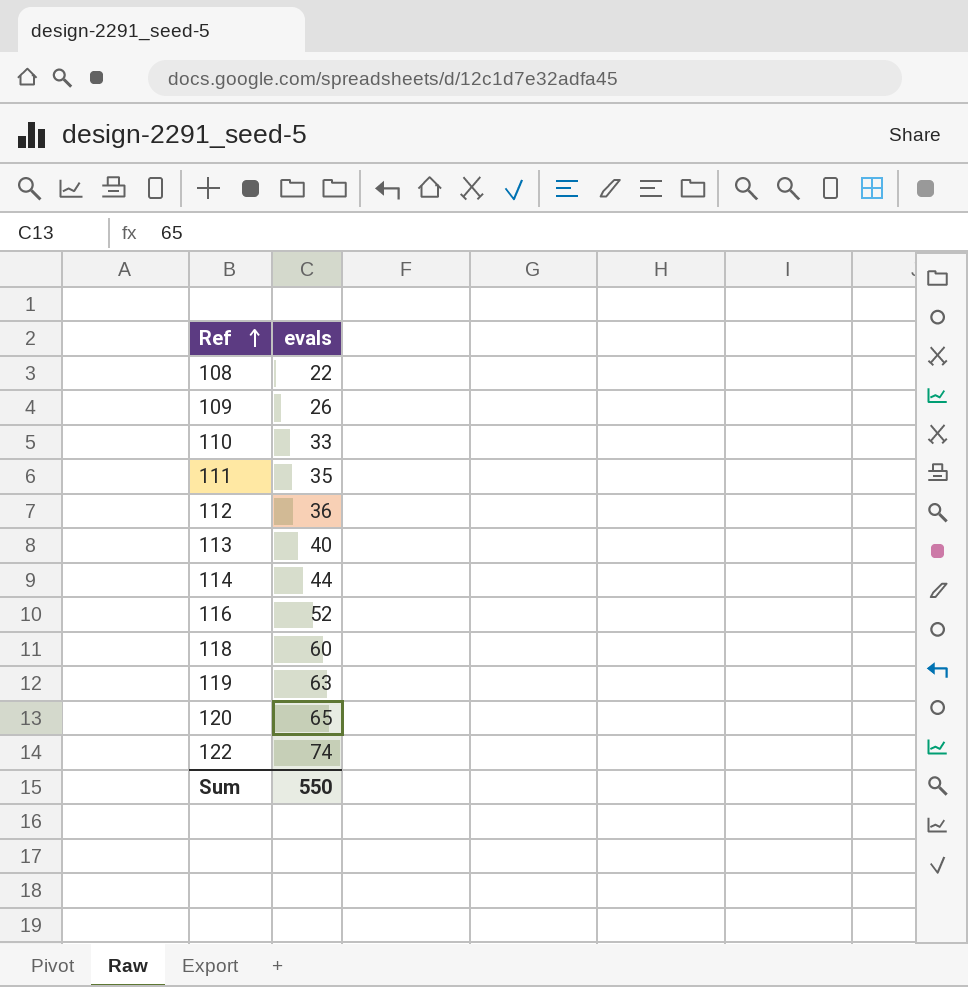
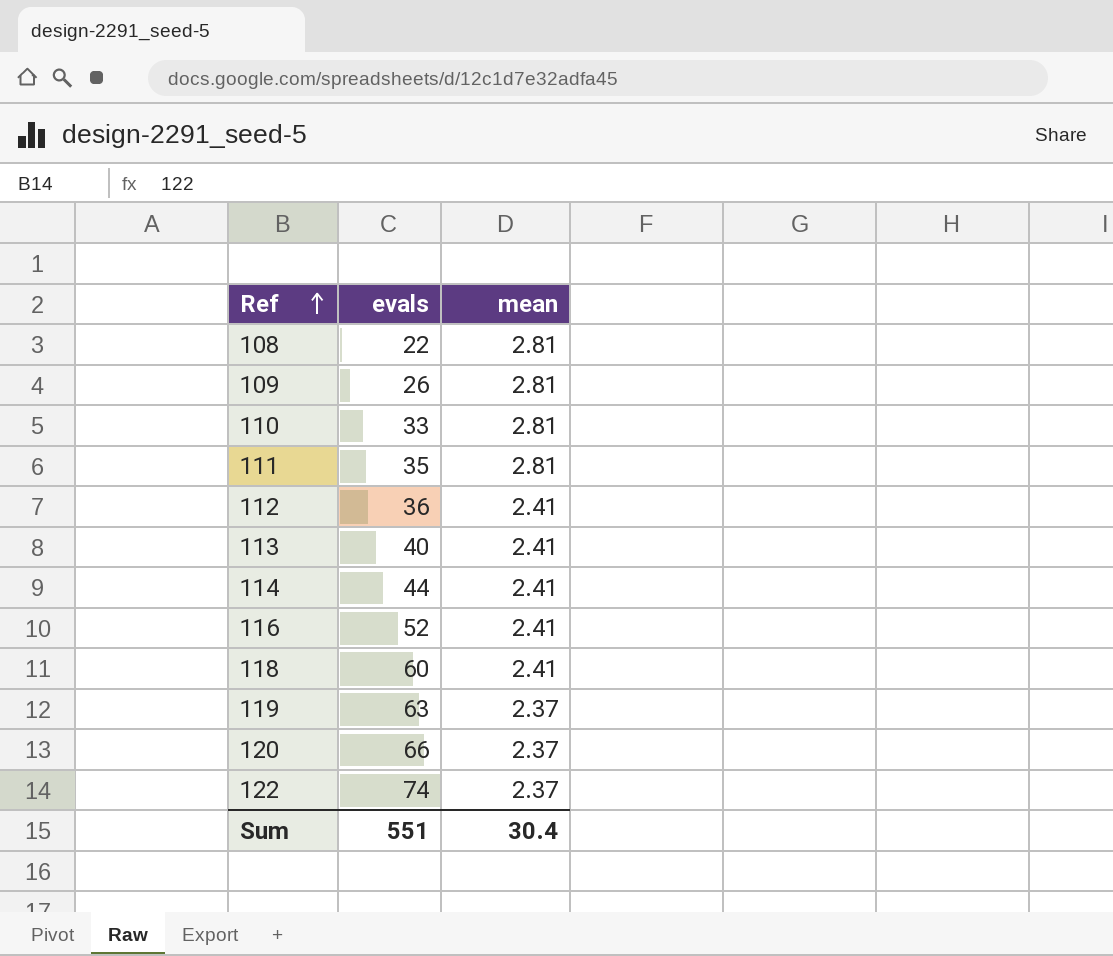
column mean | position: none -> 3
120 | evals: 65 -> 66
Sum | evals: 550 -> 551

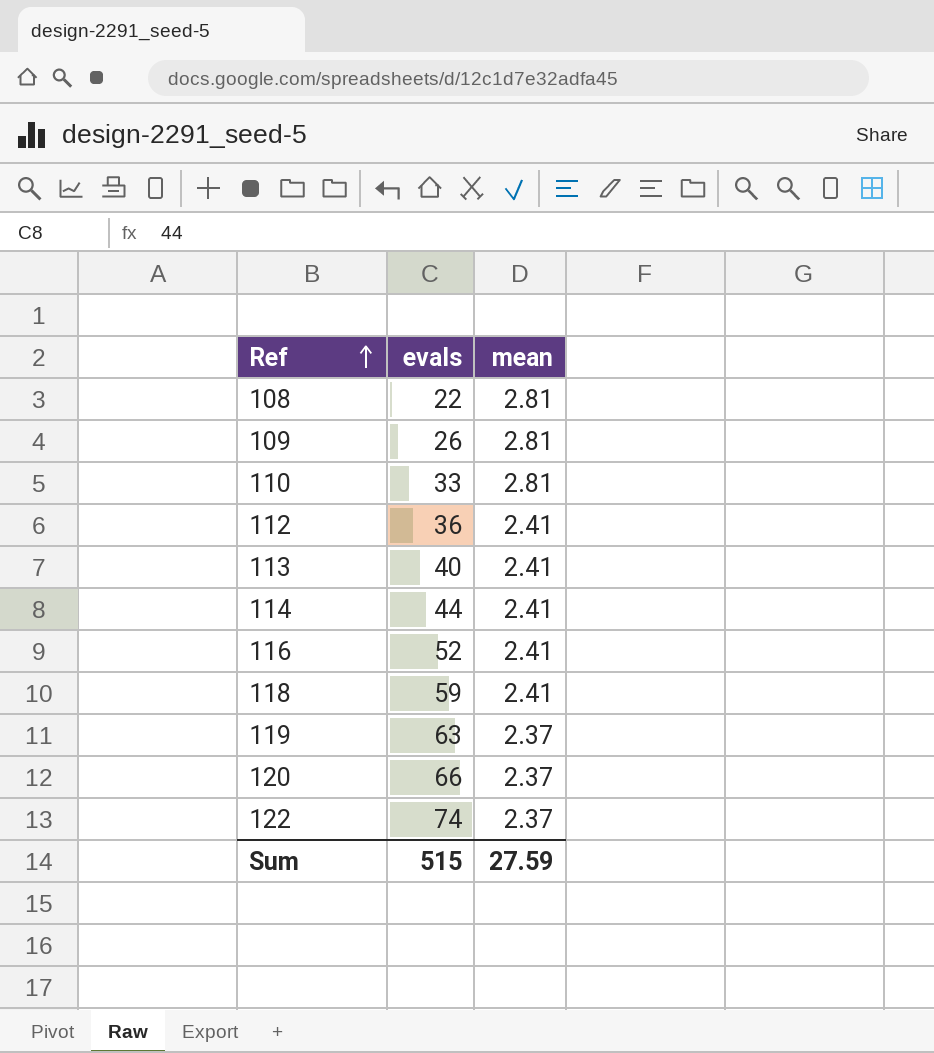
row 111: 35 | 2.81 -> none
118 | evals: 60 -> 59
Sum | evals: 551 -> 515
Sum | mean: 30.4 -> 27.59

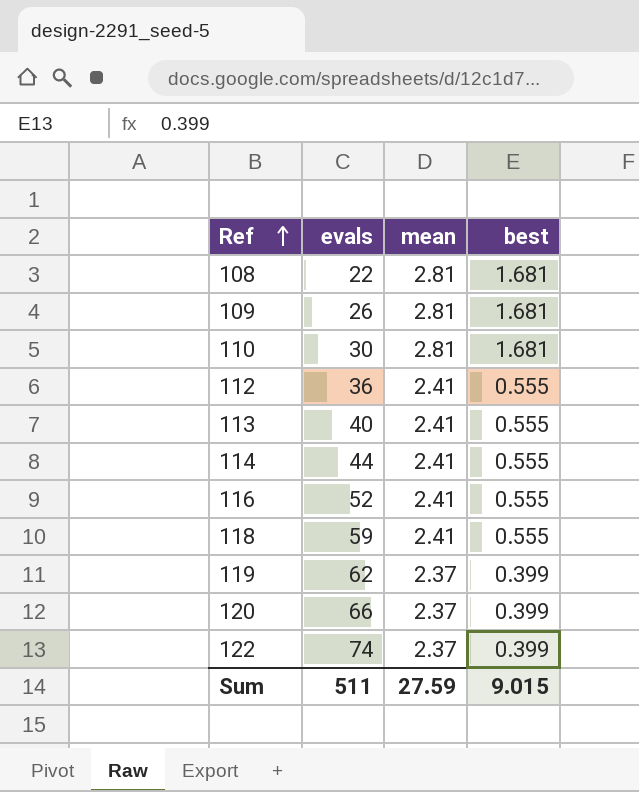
column best | position: none -> 4
110 | evals: 33 -> 30
119 | evals: 63 -> 62
Sum | evals: 515 -> 511

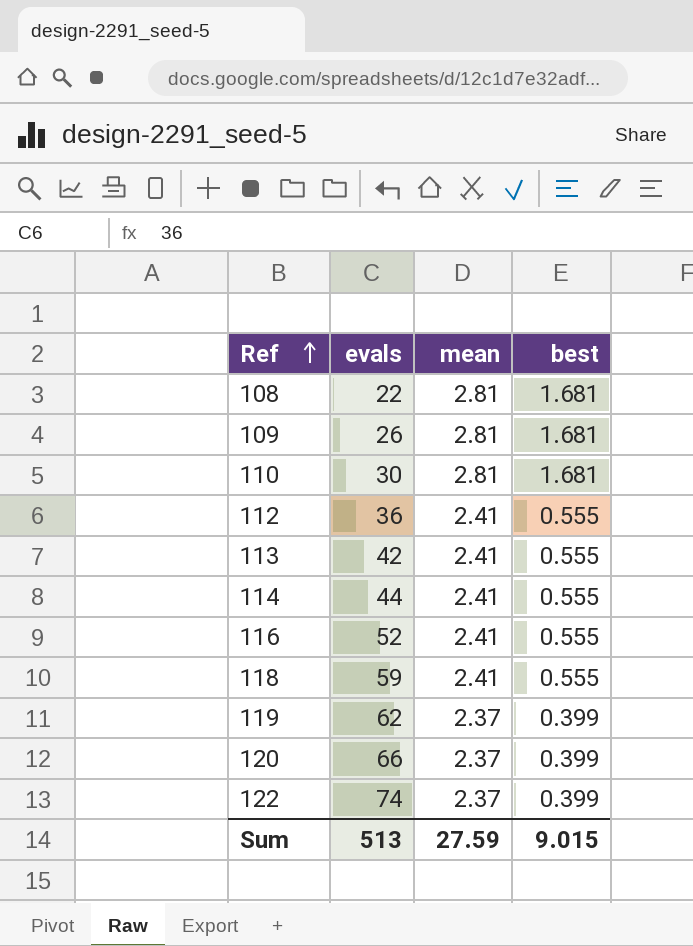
113 | evals: 40 -> 42
Sum | evals: 511 -> 513

